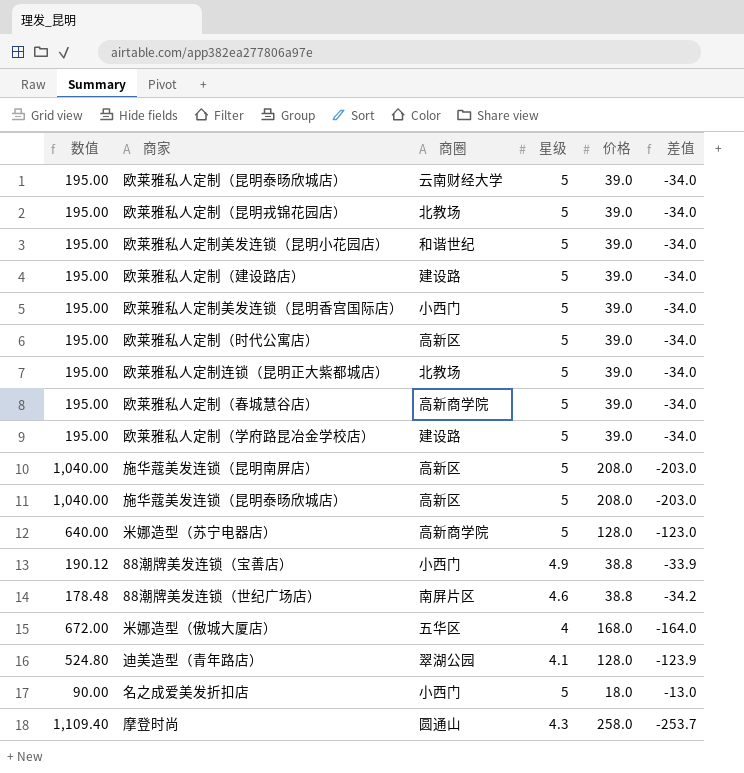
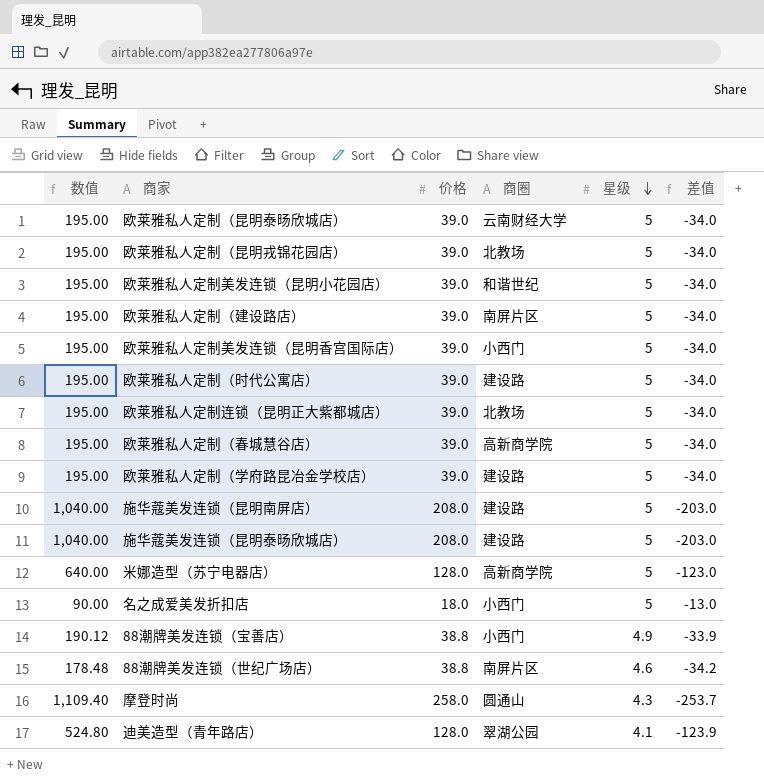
row order: none -> 星级 descending
column 价格 | position: 5 -> 3
row 米娜造型（傲城大厦店）: 672.00 | 五华区 | 4 | 168.0 | -164.0 -> none
欧莱雅私人定制（建设路店） | 商圈: 建设路 -> 南屏片区
欧莱雅私人定制（时代公寓店） | 商圈: 高新区 -> 建设路
施华蔻美发连锁（昆明南屏店） | 商圈: 高新区 -> 建设路
施华蔻美发连锁（昆明泰旸欣城店） | 商圈: 高新区 -> 建设路

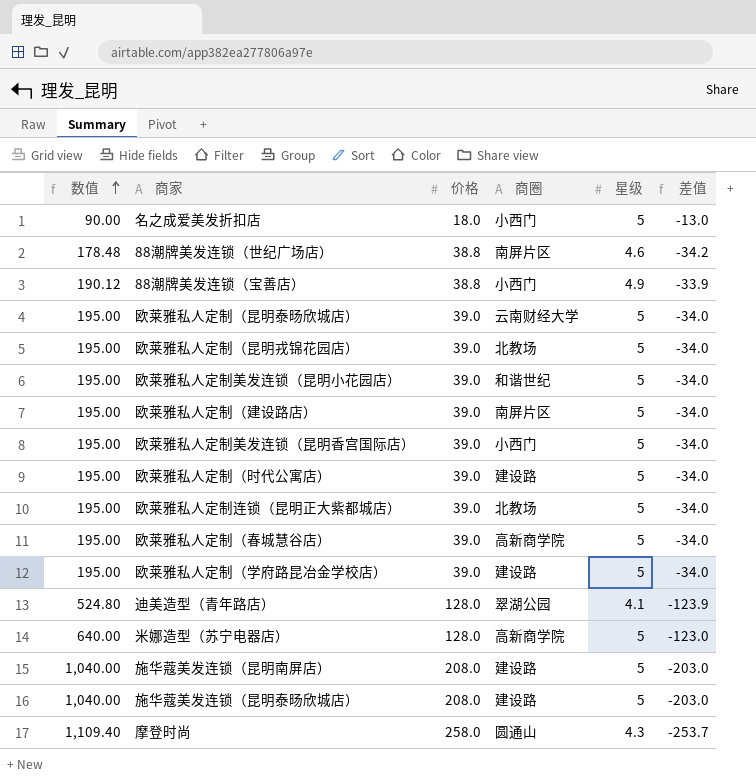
row order: 星级 descending -> 数值 ascending

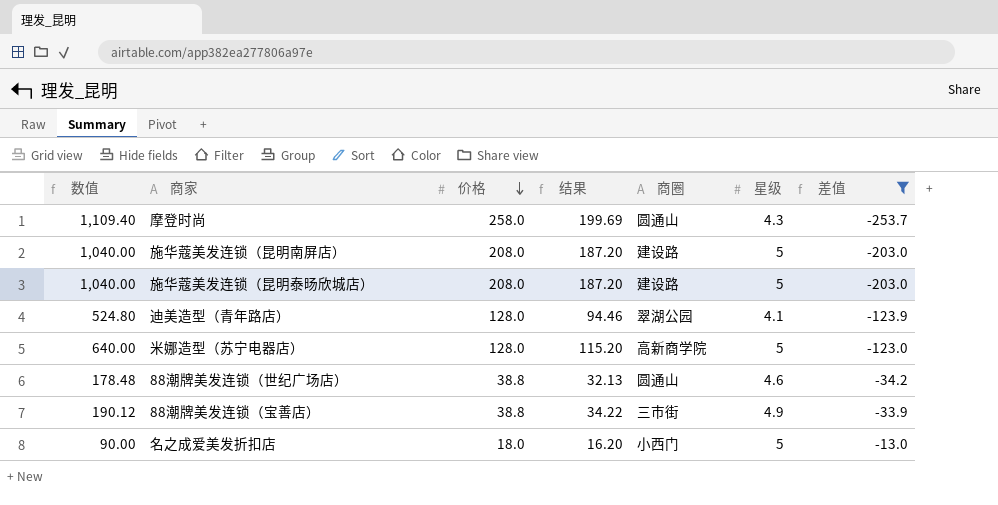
filter: none -> 差值 != -34.0
row order: 数值 ascending -> 价格 descending
column 结果 | formula: none -> [数值] * 0.18
88潮牌美发连锁（世纪广场店） | 商圈: 南屏片区 -> 圆通山
88潮牌美发连锁（宝善店） | 商圈: 小西门 -> 三市街

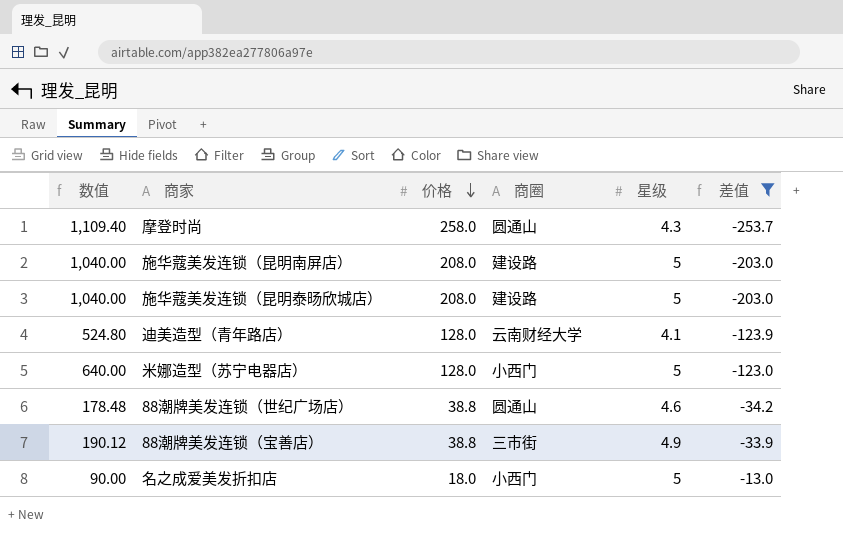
column 结果 | formula: [数值] * 0.18 -> none
迪美造型（青年路店） | 商圈: 翠湖公园 -> 云南财经大学
米娜造型（苏宁电器店） | 商圈: 高新商学院 -> 小西门

